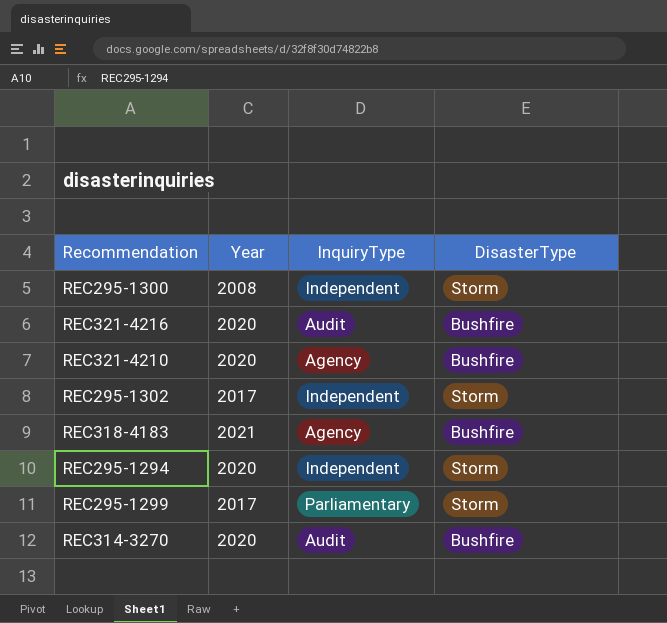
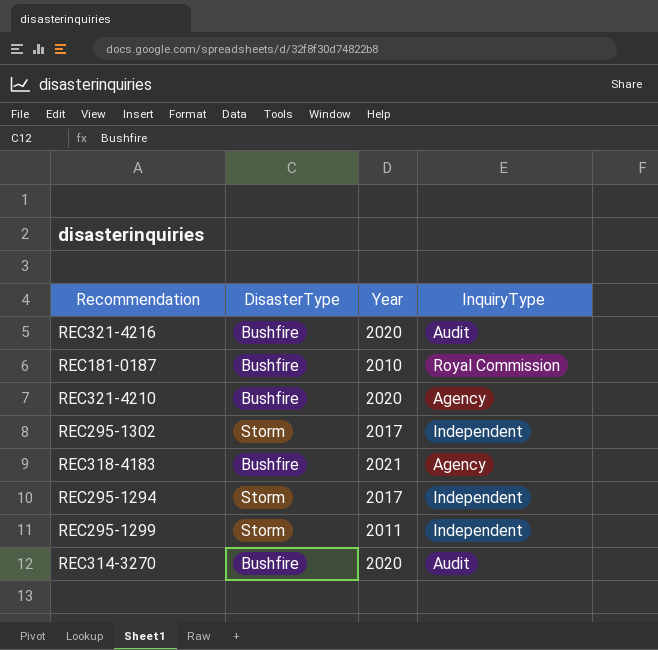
column DisasterType | position: 4 -> 2
row REC295-1300: 2008 | Independent | Storm -> none
row REC181-0187: none -> Bushfire | 2010 | Royal Commission
REC295-1294 | Year: 2020 -> 2017
REC295-1299 | Year: 2017 -> 2011
REC295-1299 | InquiryType: Parliamentary -> Independent

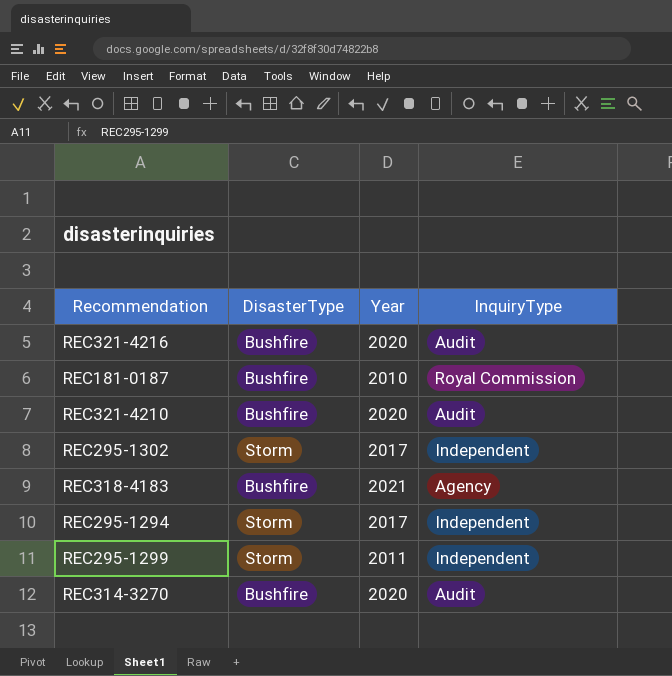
REC321-4210 | InquiryType: Agency -> Audit

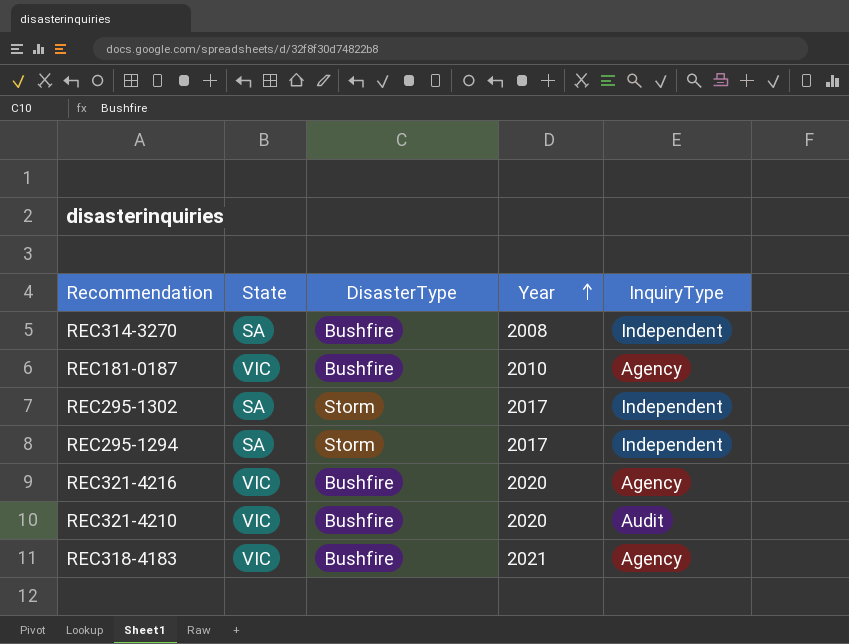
row order: none -> Year ascending
column State | position: none -> 2
row REC295-1299: Storm | 2011 | Independent -> none
REC314-3270 | Year: 2020 -> 2008
REC314-3270 | InquiryType: Audit -> Independent
REC181-0187 | InquiryType: Royal Commission -> Agency
REC321-4216 | InquiryType: Audit -> Agency

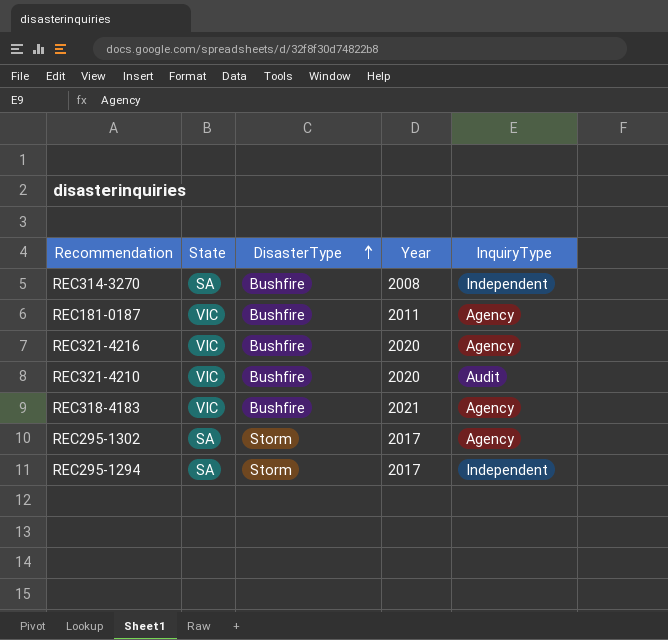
row order: Year ascending -> DisasterType ascending
REC181-0187 | Year: 2010 -> 2011
REC295-1302 | InquiryType: Independent -> Agency

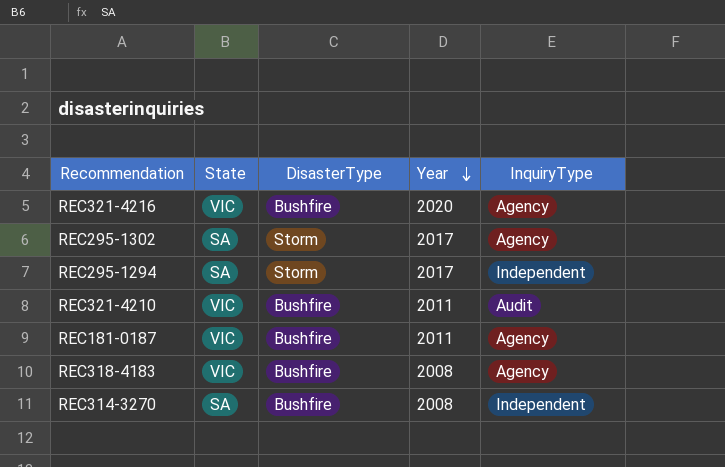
row order: DisasterType ascending -> Year descending
REC321-4210 | Year: 2020 -> 2011
REC318-4183 | Year: 2021 -> 2008

